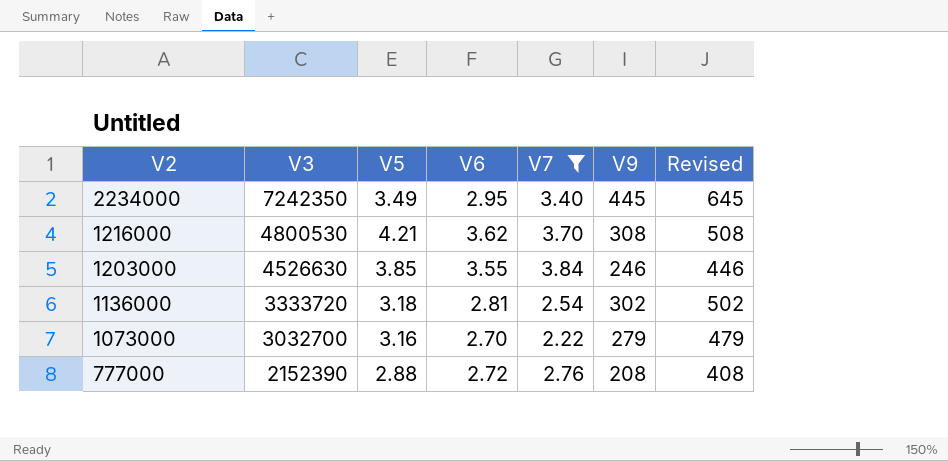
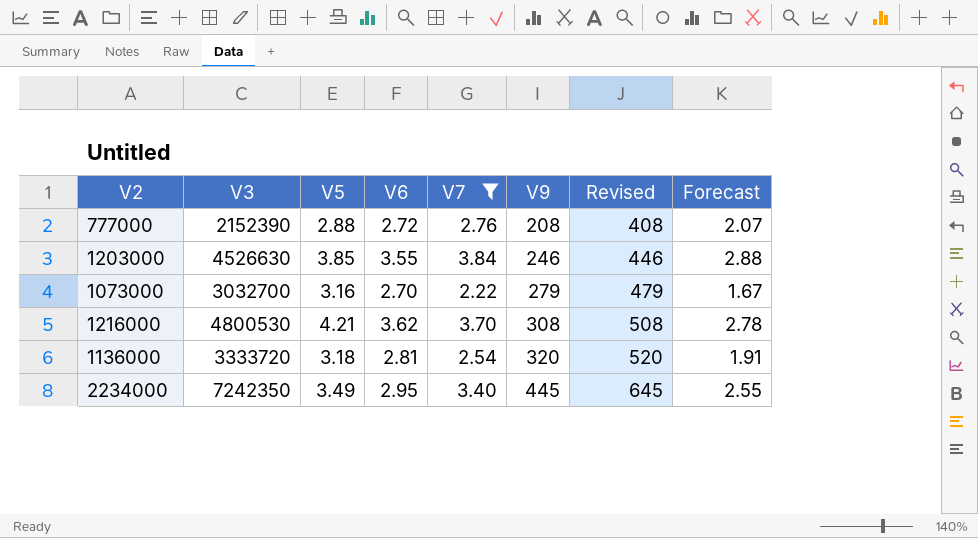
row order: V2 descending -> V9 ascending
column Forecast | formula: none -> [V7] * 0.75
1136000 | V9: 302 -> 320
1136000 | Revised: 502 -> 520

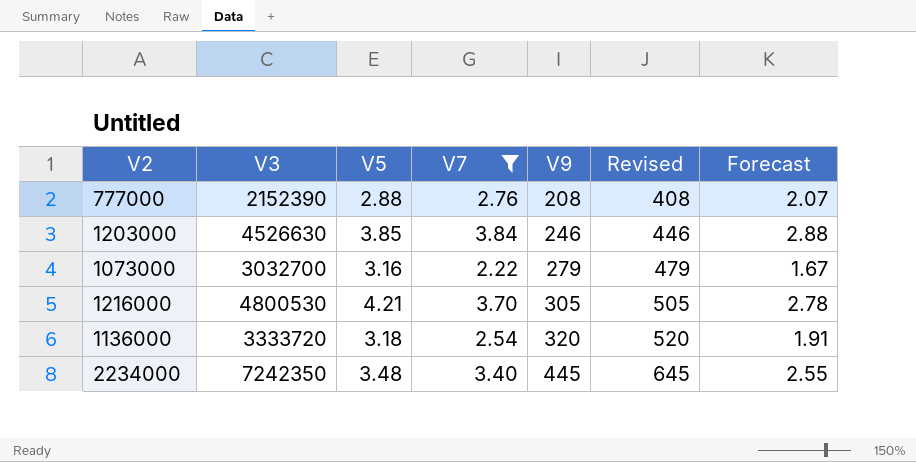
column V6 | position: 4 -> none
1216000 | V9: 308 -> 305
1216000 | Revised: 508 -> 505
2234000 | V5: 3.49 -> 3.48

